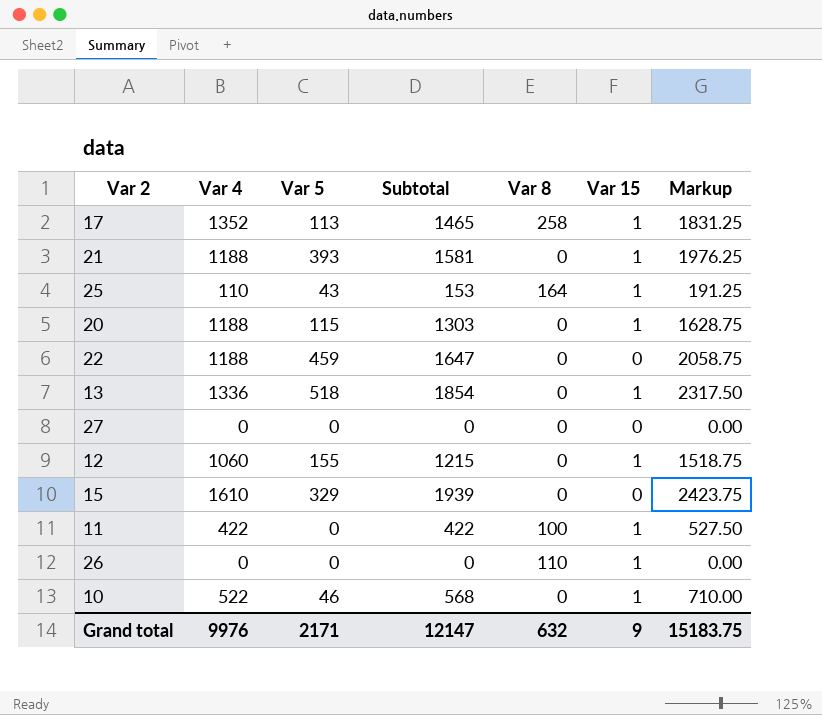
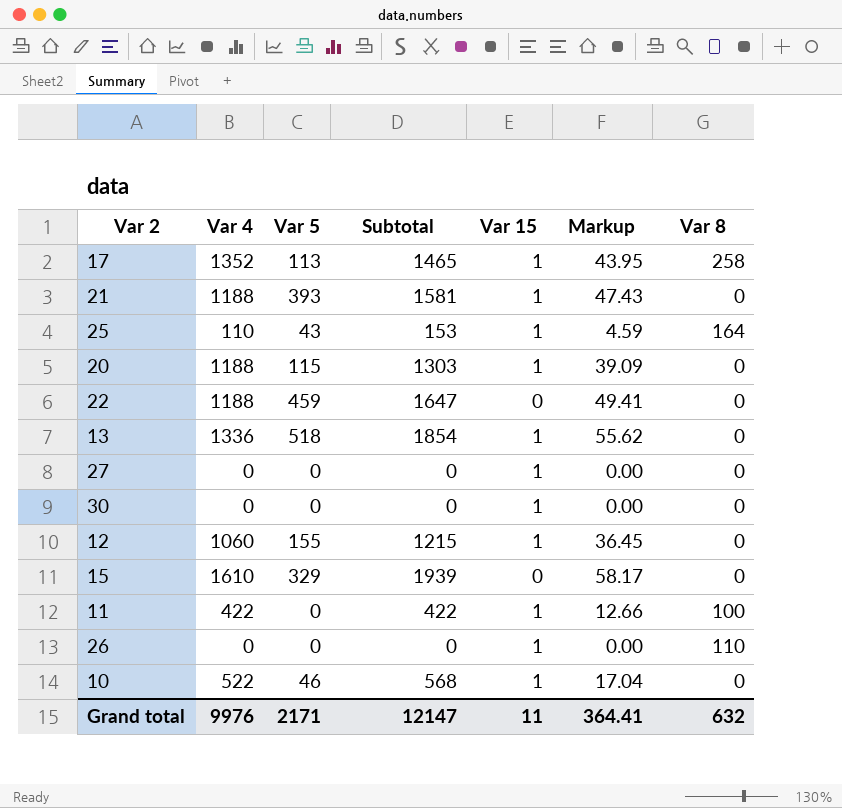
column Markup | formula: [Subtotal] * 1.25 -> [Subtotal] * 0.03
column Var 8 | position: 5 -> 7
27 | Var 15: 0 -> 1
row 30: none -> 0 | 0 | 0 | 1 | 0.00 | 0
Grand total | Var 15: 9 -> 11
Grand total | Markup: 15183.75 -> 364.41

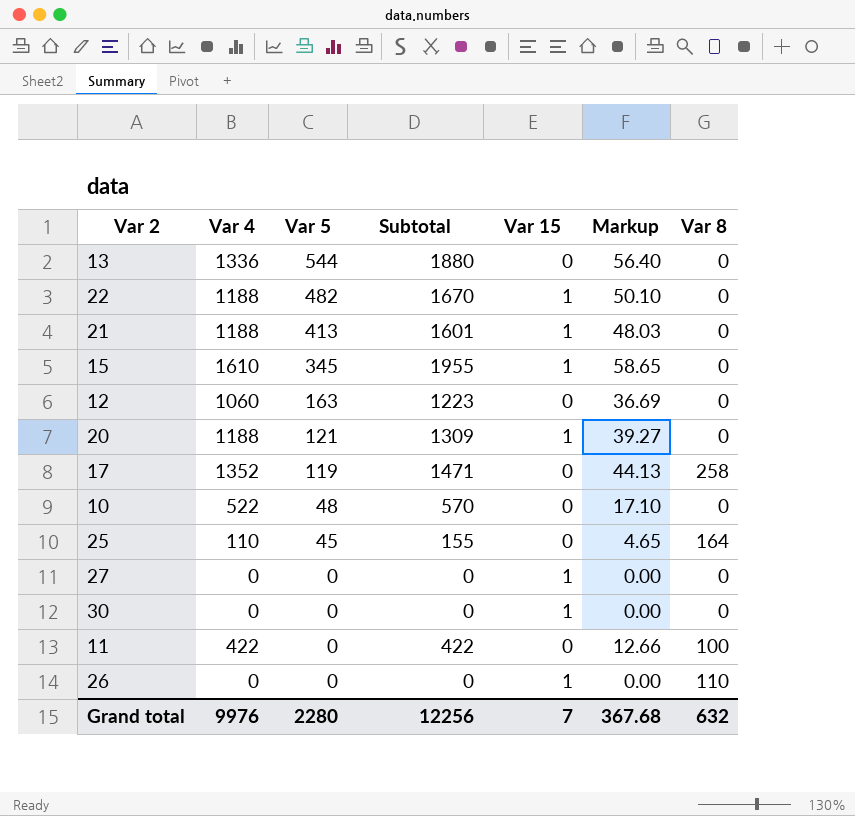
row order: none -> Var 5 descending
13 | Var 5: 518 -> 544
13 | Subtotal: 1854 -> 1880
13 | Var 15: 1 -> 0
13 | Markup: 55.62 -> 56.40
22 | Var 5: 459 -> 482
22 | Subtotal: 1647 -> 1670
22 | Var 15: 0 -> 1
22 | Markup: 49.41 -> 50.10
21 | Var 5: 393 -> 413
21 | Subtotal: 1581 -> 1601
21 | Markup: 47.43 -> 48.03
15 | Var 5: 329 -> 345
15 | Subtotal: 1939 -> 1955
15 | Var 15: 0 -> 1
15 | Markup: 58.17 -> 58.65
12 | Var 5: 155 -> 163
12 | Subtotal: 1215 -> 1223
12 | Var 15: 1 -> 0
12 | Markup: 36.45 -> 36.69
20 | Var 5: 115 -> 121
20 | Subtotal: 1303 -> 1309
20 | Markup: 39.09 -> 39.27
17 | Var 5: 113 -> 119
17 | Subtotal: 1465 -> 1471
17 | Var 15: 1 -> 0
17 | Markup: 43.95 -> 44.13
10 | Var 5: 46 -> 48
10 | Subtotal: 568 -> 570
10 | Var 15: 1 -> 0
10 | Markup: 17.04 -> 17.10
25 | Var 5: 43 -> 45
25 | Subtotal: 153 -> 155
25 | Var 15: 1 -> 0
25 | Markup: 4.59 -> 4.65
11 | Var 15: 1 -> 0
Grand total | Var 5: 2171 -> 2280
Grand total | Subtotal: 12147 -> 12256
Grand total | Var 15: 11 -> 7
Grand total | Markup: 364.41 -> 367.68

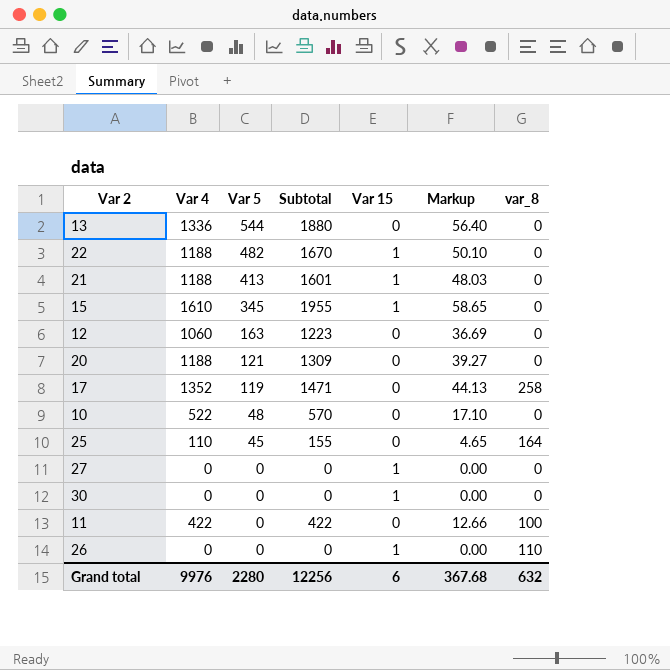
column name: Var 8 -> var_8
20 | Var 15: 1 -> 0
Grand total | Var 15: 7 -> 6

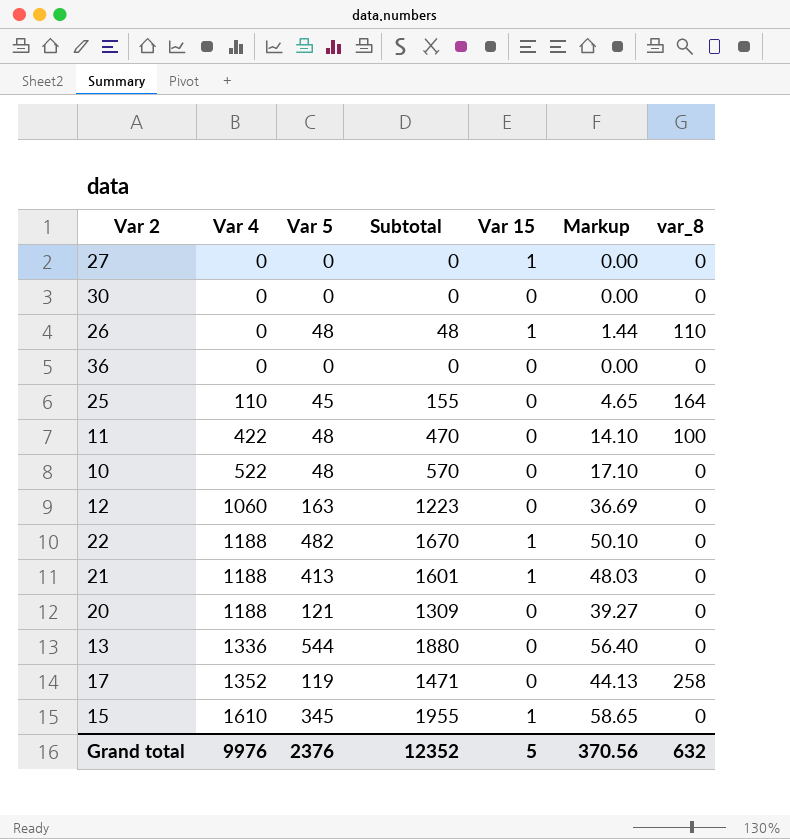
row order: Var 5 descending -> Var 4 ascending
30 | Var 15: 1 -> 0
26 | Var 5: 0 -> 48
26 | Subtotal: 0 -> 48
26 | Markup: 0.00 -> 1.44
row 36: none -> 0 | 0 | 0 | 0 | 0.00 | 0
11 | Var 5: 0 -> 48
11 | Subtotal: 422 -> 470
11 | Markup: 12.66 -> 14.10
Grand total | Var 5: 2280 -> 2376
Grand total | Subtotal: 12256 -> 12352
Grand total | Var 15: 6 -> 5
Grand total | Markup: 367.68 -> 370.56

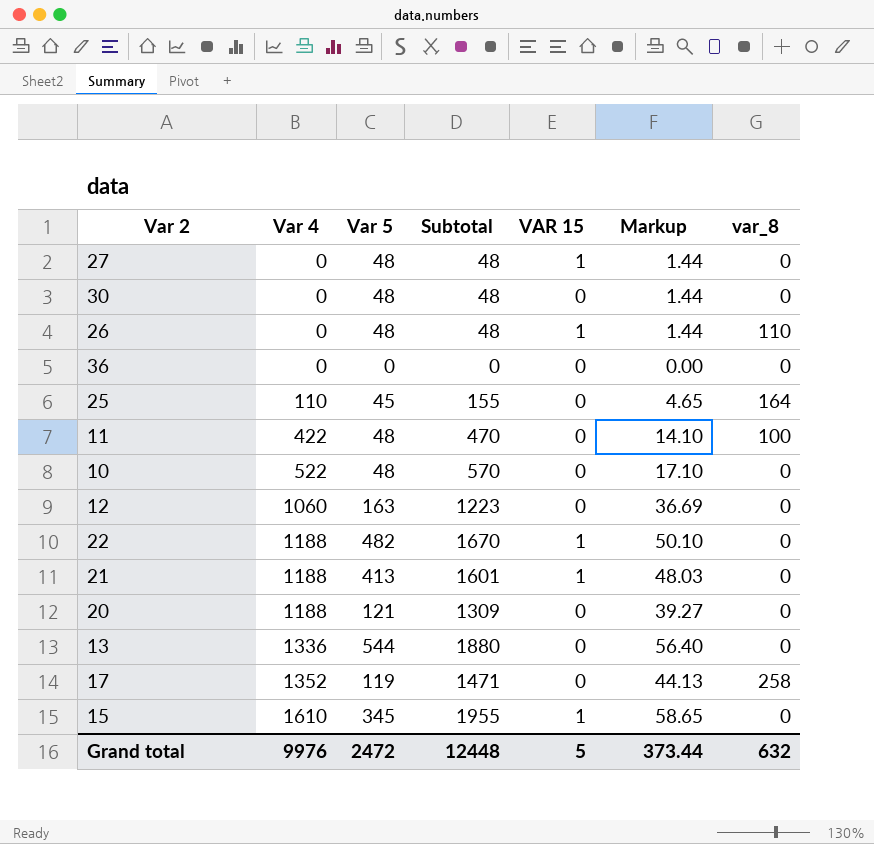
column name: Var 15 -> VAR 15
27 | Var 5: 0 -> 48
27 | Subtotal: 0 -> 48
27 | Markup: 0.00 -> 1.44
30 | Var 5: 0 -> 48
30 | Subtotal: 0 -> 48
30 | Markup: 0.00 -> 1.44
Grand total | Var 5: 2376 -> 2472
Grand total | Subtotal: 12352 -> 12448
Grand total | Markup: 370.56 -> 373.44

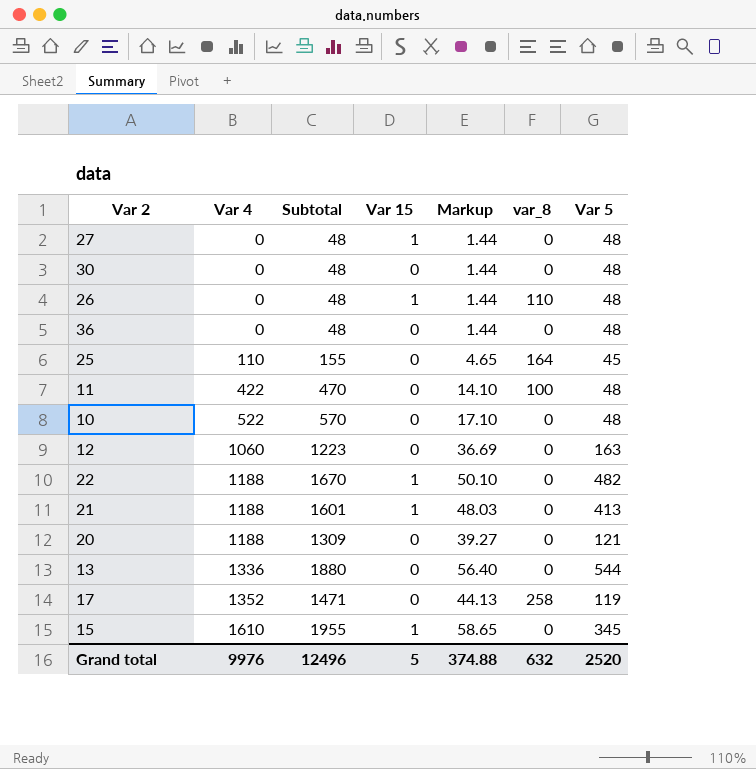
column name: VAR 15 -> Var 15
column Var 5 | position: 3 -> 7
36 | Subtotal: 0 -> 48
36 | Markup: 0.00 -> 1.44
36 | Var 5: 0 -> 48
Grand total | Subtotal: 12448 -> 12496
Grand total | Markup: 373.44 -> 374.88
Grand total | Var 5: 2472 -> 2520

